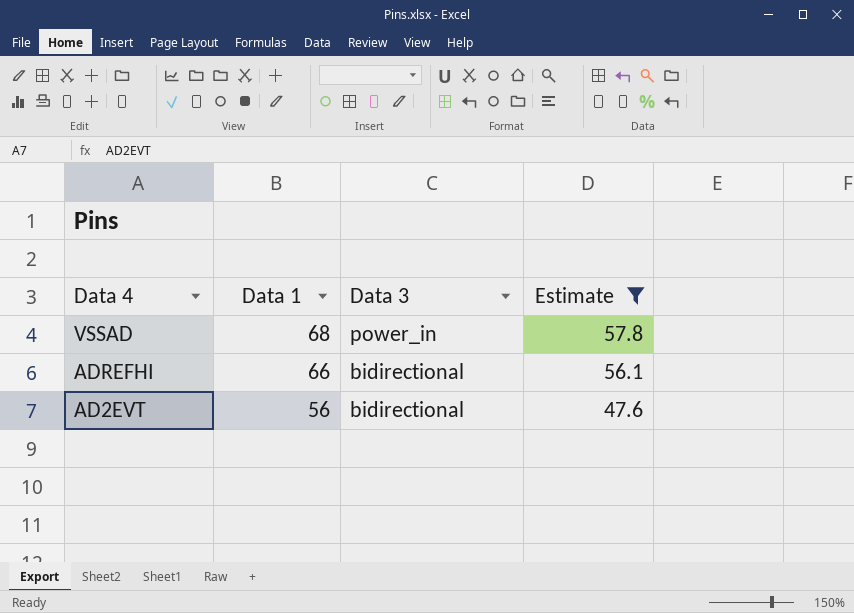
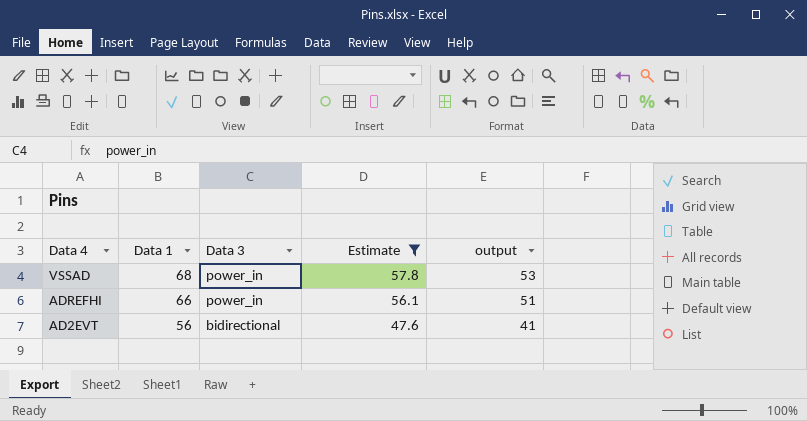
column output | formula: none -> [Data 1] - 15
ADREFHI | Data 3: bidirectional -> power_in

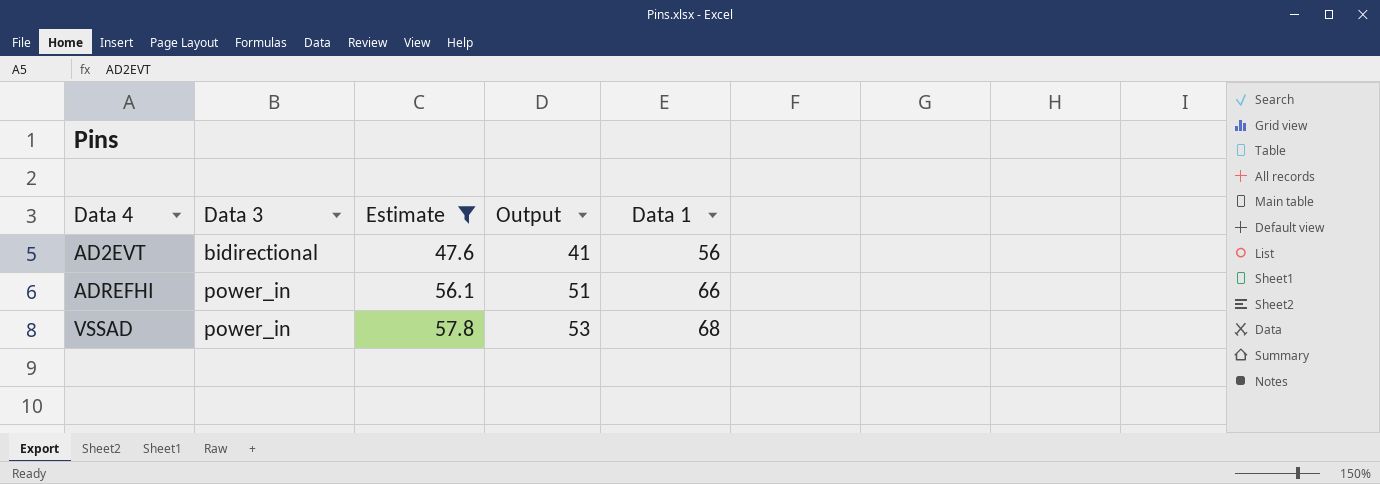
row order: Data 4 descending -> Data 4 ascending
column name: output -> Output
column Data 1 | position: 2 -> 5

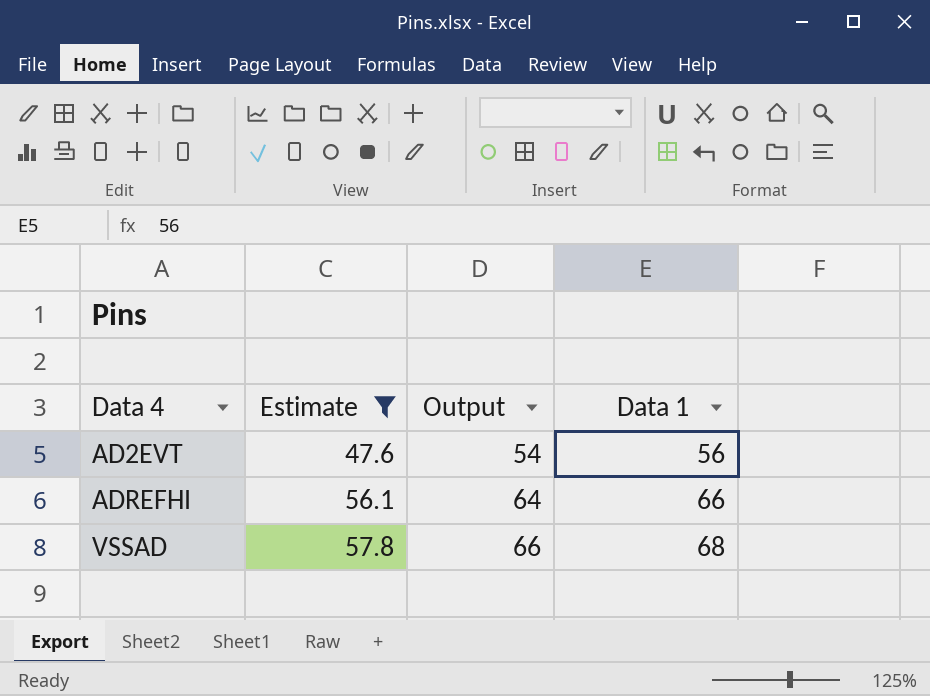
column Data 3 | position: 2 -> none
column Output | formula: [Data 1] - 15 -> [Data 1] - 2

